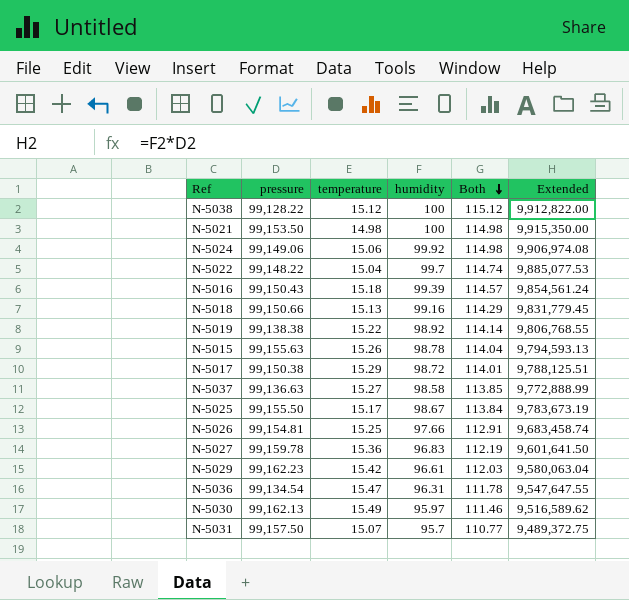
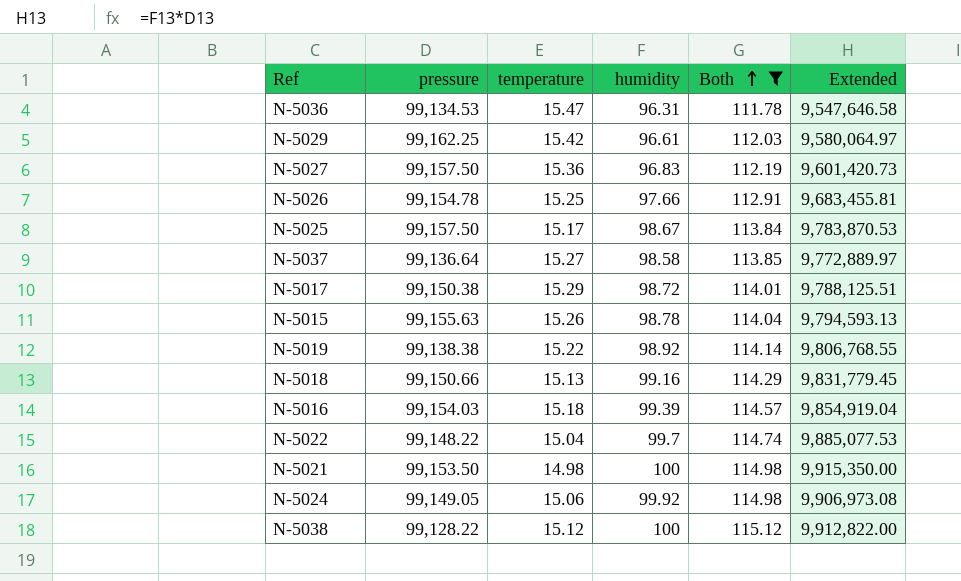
filter: none -> Both >= 111.78
row order: Both descending -> Both ascending
N-5036 | pressure: 99,134.54 -> 99,134.53
N-5036 | Extended: 9,547,647.55 -> 9,547,646.58
N-5029 | pressure: 99,162.23 -> 99,162.25
N-5029 | Extended: 9,580,063.04 -> 9,580,064.97
N-5027 | pressure: 99,159.78 -> 99,157.50
N-5027 | Extended: 9,601,641.50 -> 9,601,420.73
N-5026 | pressure: 99,154.81 -> 99,154.78
N-5026 | Extended: 9,683,458.74 -> 9,683,455.81
N-5025 | pressure: 99,155.50 -> 99,157.50
N-5025 | Extended: 9,783,673.19 -> 9,783,870.53
N-5037 | pressure: 99,136.63 -> 99,136.64
N-5037 | Extended: 9,772,888.99 -> 9,772,889.97
N-5016 | pressure: 99,150.43 -> 99,154.03
N-5016 | Extended: 9,854,561.24 -> 9,854,919.04
N-5024 | pressure: 99,149.06 -> 99,149.05
N-5024 | Extended: 9,906,974.08 -> 9,906,973.08

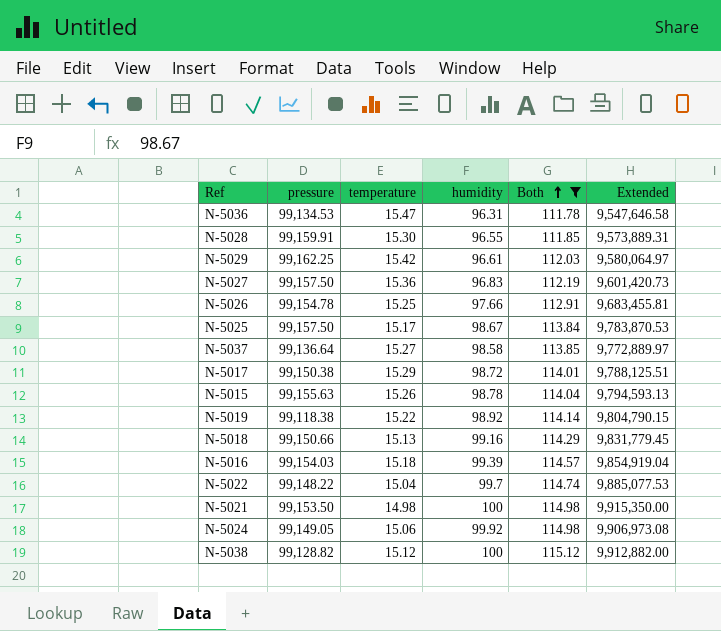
row N-5028: none -> 99,159.91 | 15.30 | 96.55 | 111.85 | 9,573,889.31
N-5019 | pressure: 99,138.38 -> 99,118.38
N-5019 | Extended: 9,806,768.55 -> 9,804,790.15
N-5038 | pressure: 99,128.22 -> 99,128.82
N-5038 | Extended: 9,912,822.00 -> 9,912,882.00

